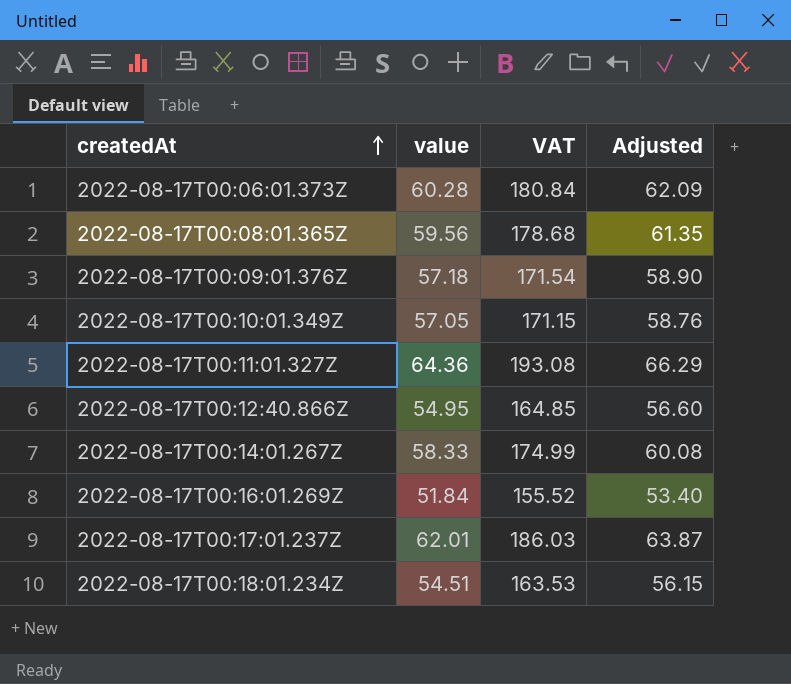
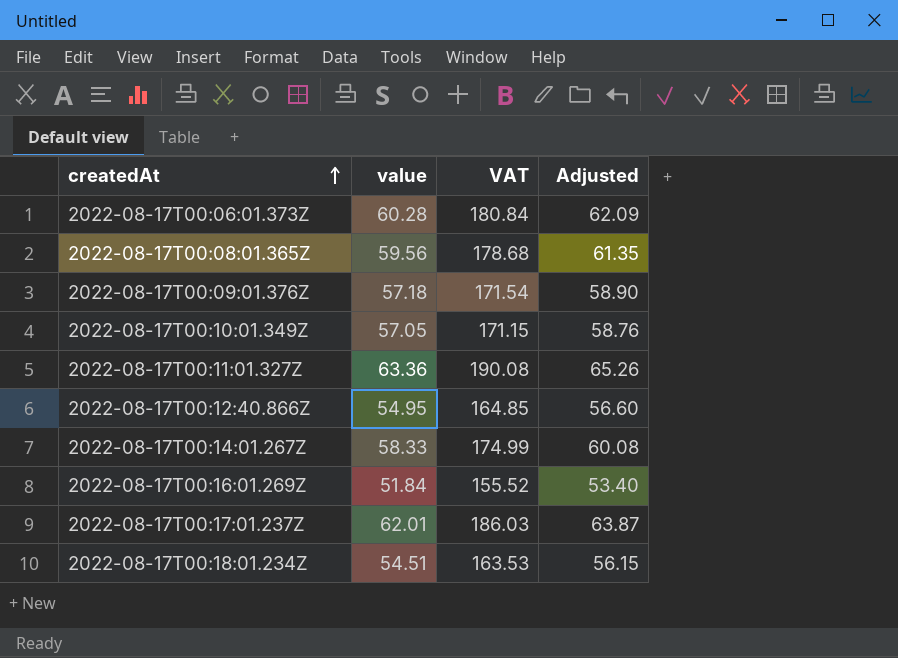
2022-08-17T00:11:01.327Z | value: 64.36 -> 63.36
2022-08-17T00:11:01.327Z | VAT: 193.08 -> 190.08
2022-08-17T00:11:01.327Z | Adjusted: 66.29 -> 65.26

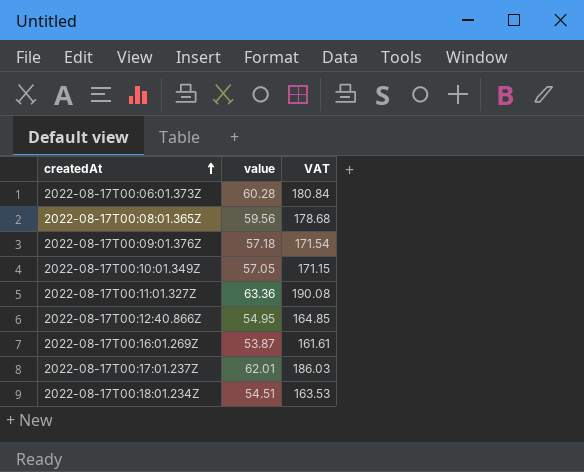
column Adjusted | formula: [value] * 1.03 -> none
row 2022-08-17T00:14:01.267Z: 58.33 | 174.99 | 60.08 -> none
2022-08-17T00:16:01.269Z | value: 51.84 -> 53.87
2022-08-17T00:16:01.269Z | VAT: 155.52 -> 161.61

